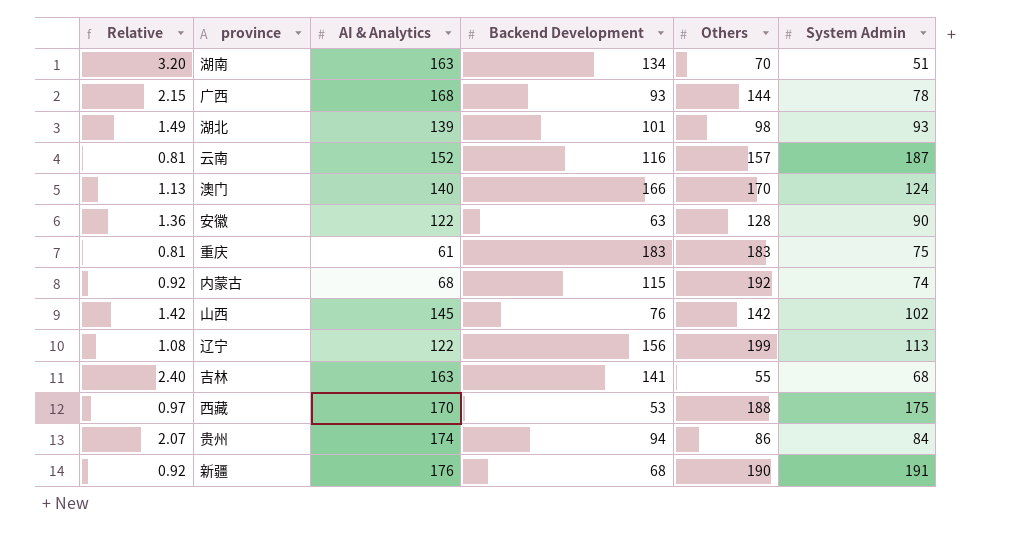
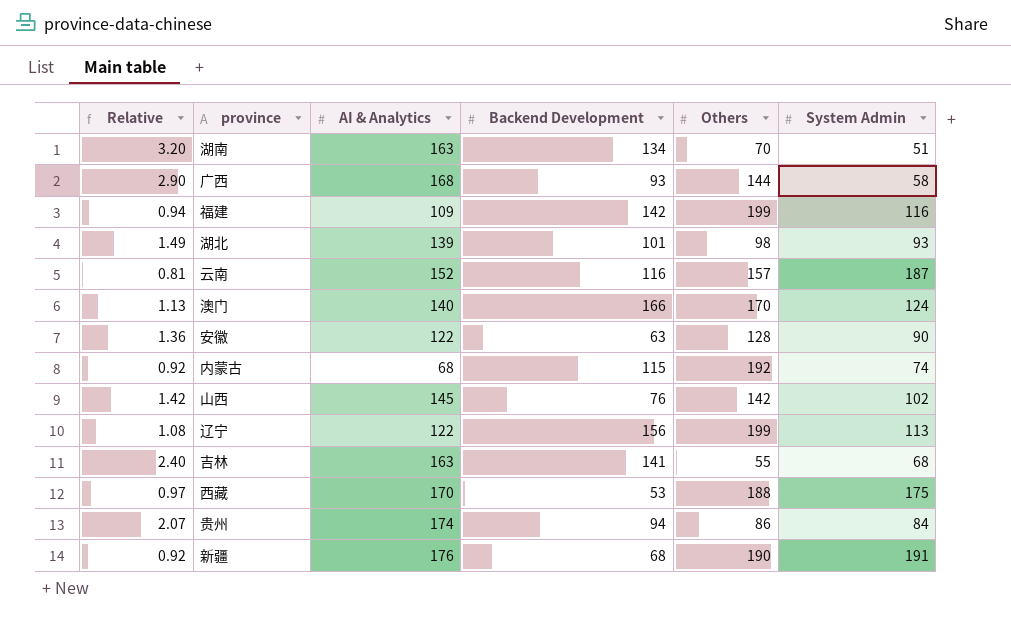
row 重庆: 0.81 | 61 | 183 | 183 | 75 -> none
广西 | Relative: 2.15 -> 2.90
广西 | System Admin: 78 -> 58
row 福建: none -> 0.94 | 109 | 142 | 199 | 116

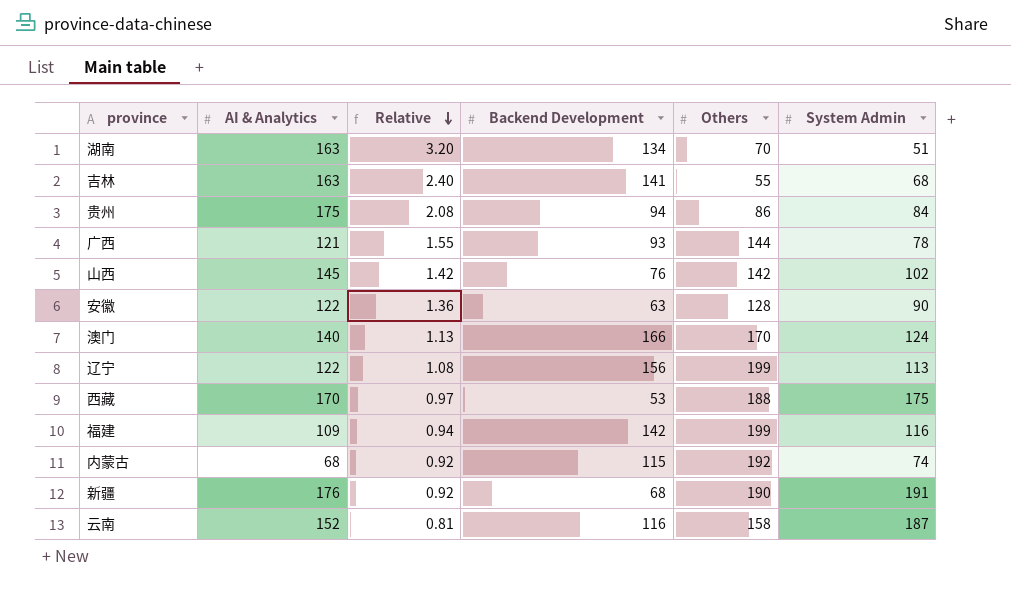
row order: none -> Relative descending
column Relative | position: 1 -> 3
row 湖北: 1.49 | 139 | 101 | 98 | 93 -> none
贵州 | AI & Analytics: 174 -> 175
贵州 | Relative: 2.07 -> 2.08
广西 | AI & Analytics: 168 -> 121
广西 | Relative: 2.90 -> 1.55
广西 | System Admin: 58 -> 78
云南 | Others: 157 -> 158

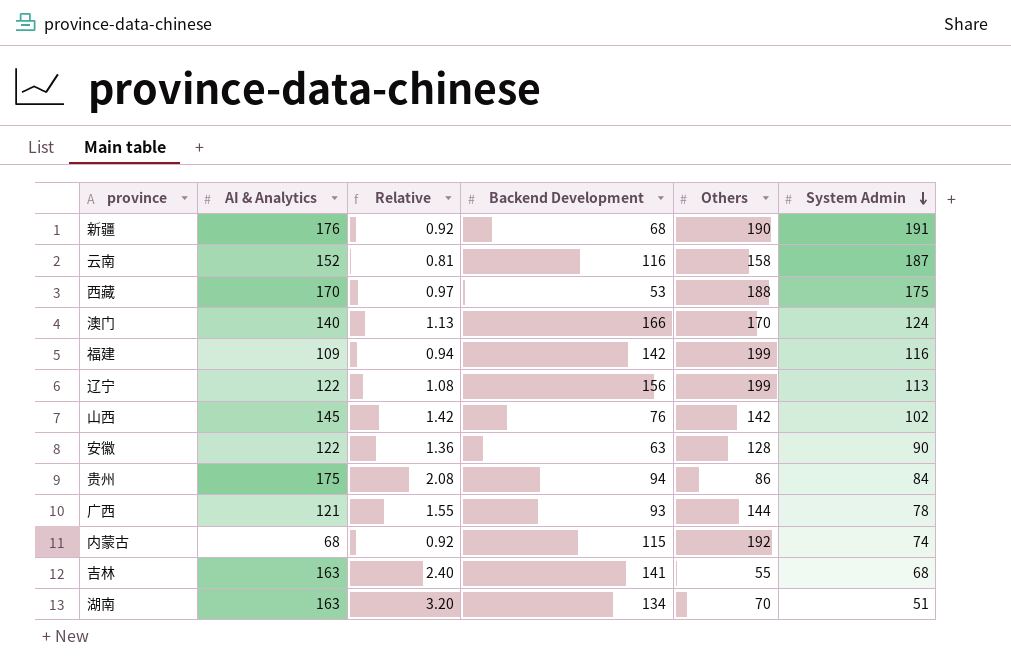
row order: Relative descending -> System Admin descending

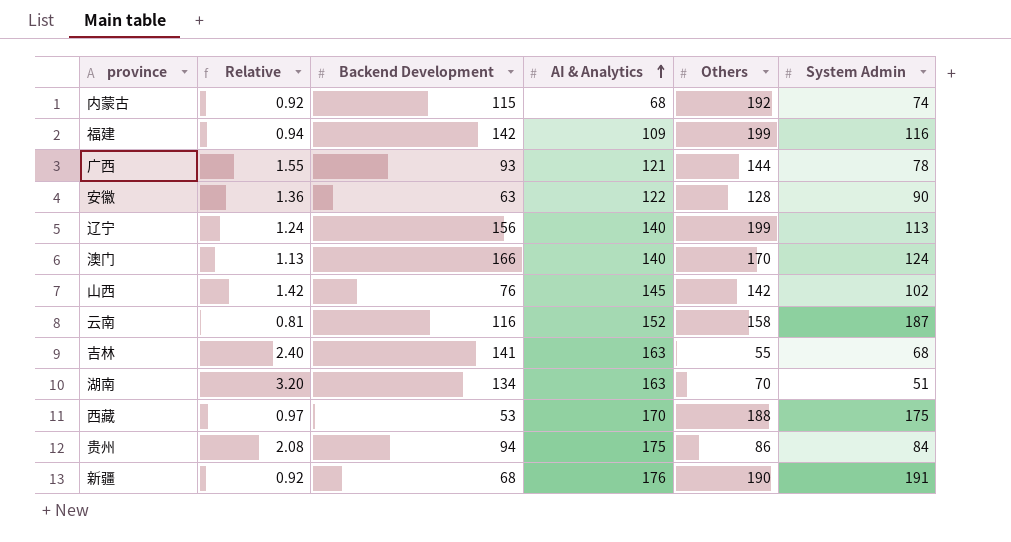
row order: System Admin descending -> AI & Analytics ascending
column AI & Analytics | position: 2 -> 4
辽宁 | Relative: 1.08 -> 1.24
辽宁 | AI & Analytics: 122 -> 140

